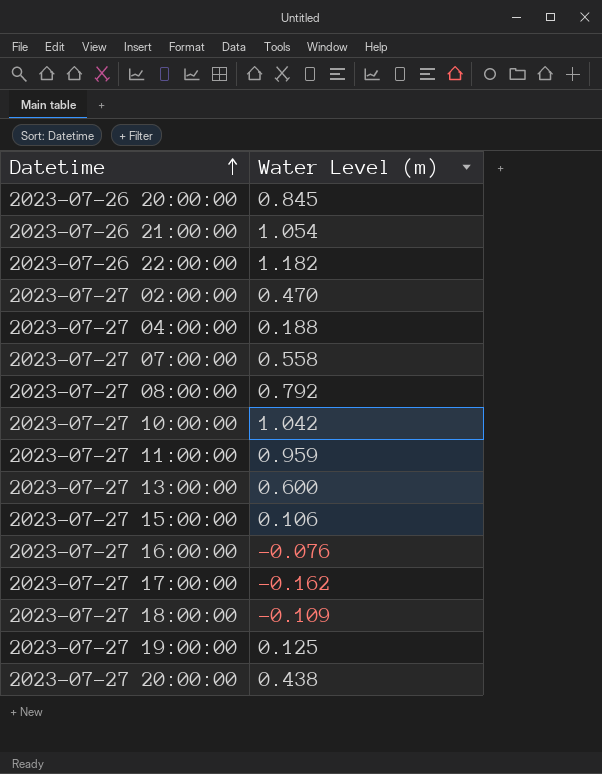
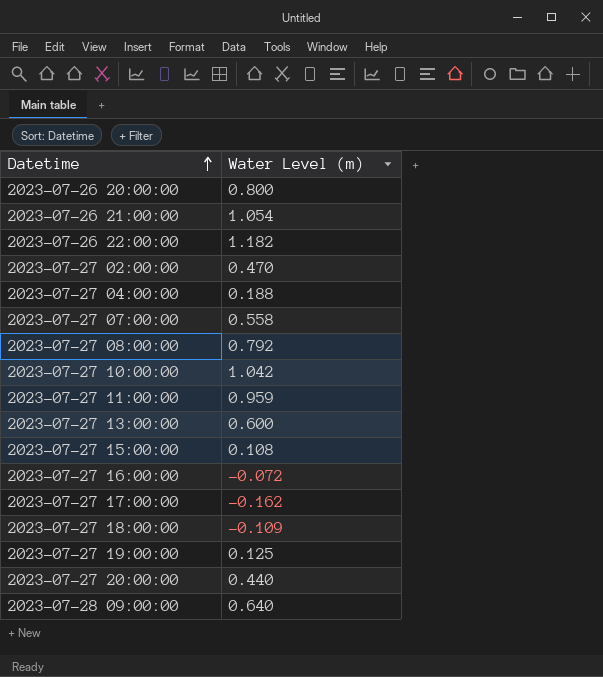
2023-07-26 20:00:00 | Water Level (m): 0.845 -> 0.800
2023-07-27 15:00:00 | Water Level (m): 0.106 -> 0.108
2023-07-27 16:00:00 | Water Level (m): -0.076 -> -0.072
2023-07-27 20:00:00 | Water Level (m): 0.438 -> 0.440
row 2023-07-28 09:00:00: none -> 0.640

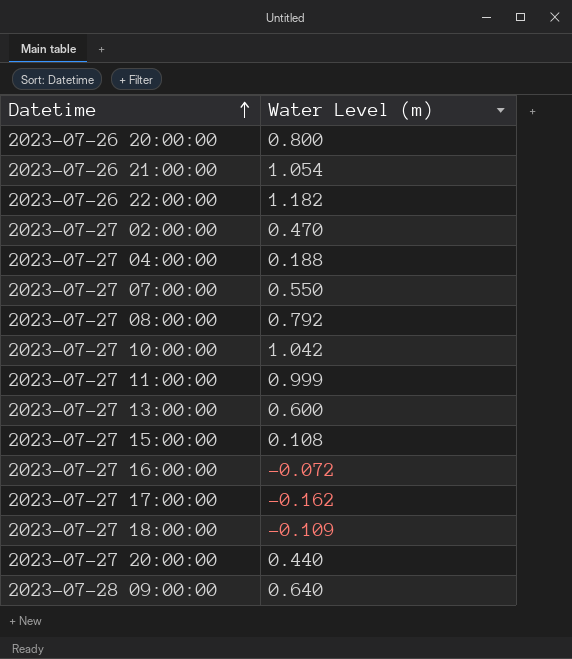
row 2023-07-27 19:00:00: 0.125 -> none
2023-07-27 07:00:00 | Water Level (m): 0.558 -> 0.550
2023-07-27 11:00:00 | Water Level (m): 0.959 -> 0.999

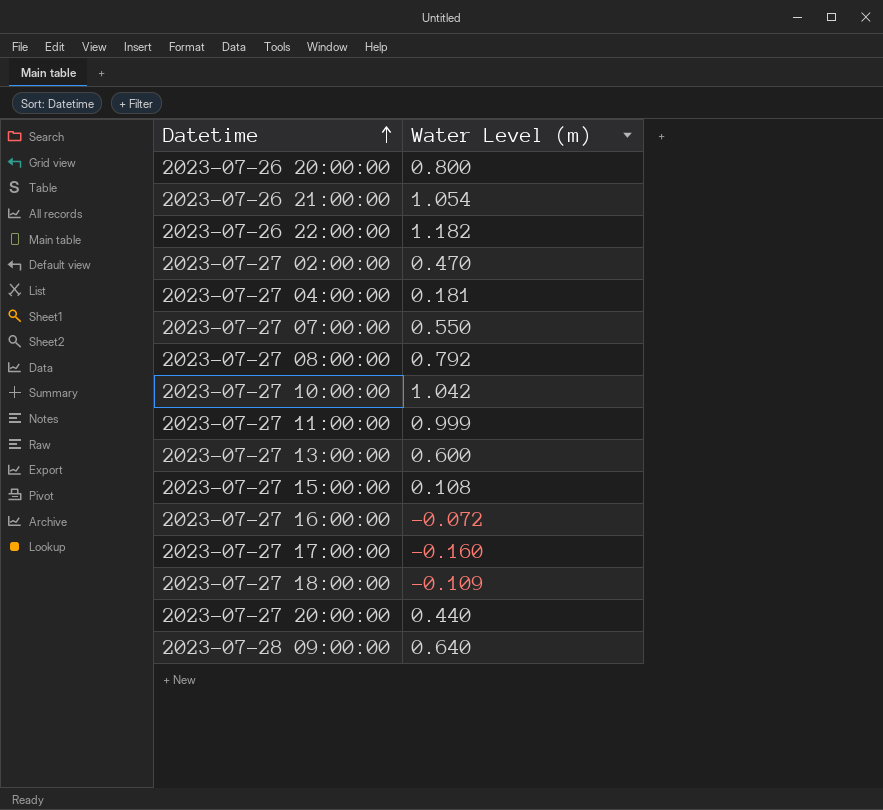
2023-07-27 04:00:00 | Water Level (m): 0.188 -> 0.181
2023-07-27 17:00:00 | Water Level (m): -0.162 -> -0.160

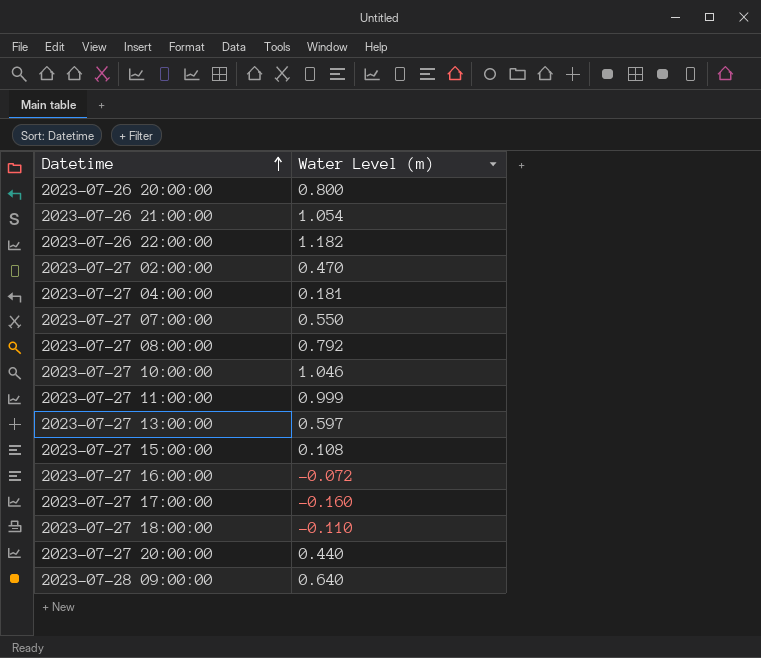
2023-07-27 10:00:00 | Water Level (m): 1.042 -> 1.046
2023-07-27 13:00:00 | Water Level (m): 0.600 -> 0.597
2023-07-27 18:00:00 | Water Level (m): -0.109 -> -0.110

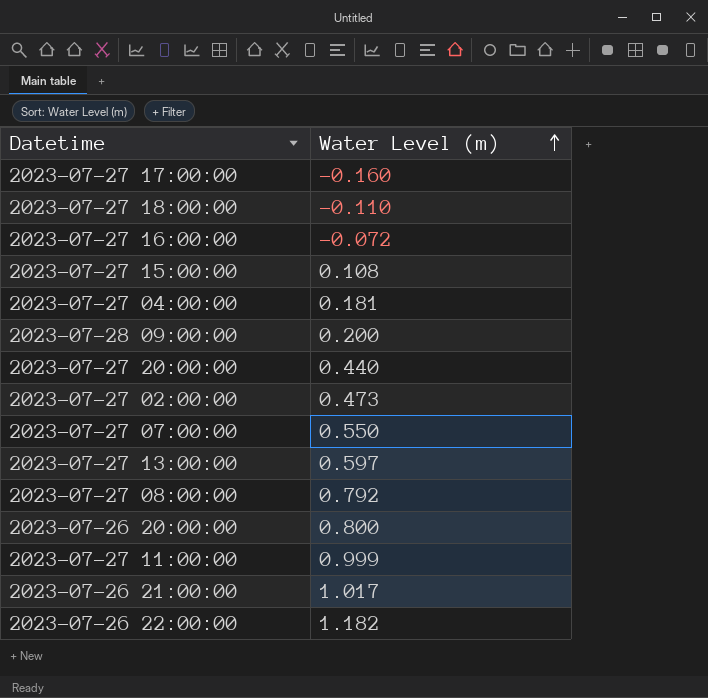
row order: Datetime ascending -> Water Level (m) ascending
row 2023-07-27 10:00:00: 1.046 -> none
2023-07-28 09:00:00 | Water Level (m): 0.640 -> 0.200
2023-07-27 02:00:00 | Water Level (m): 0.470 -> 0.473
2023-07-26 21:00:00 | Water Level (m): 1.054 -> 1.017

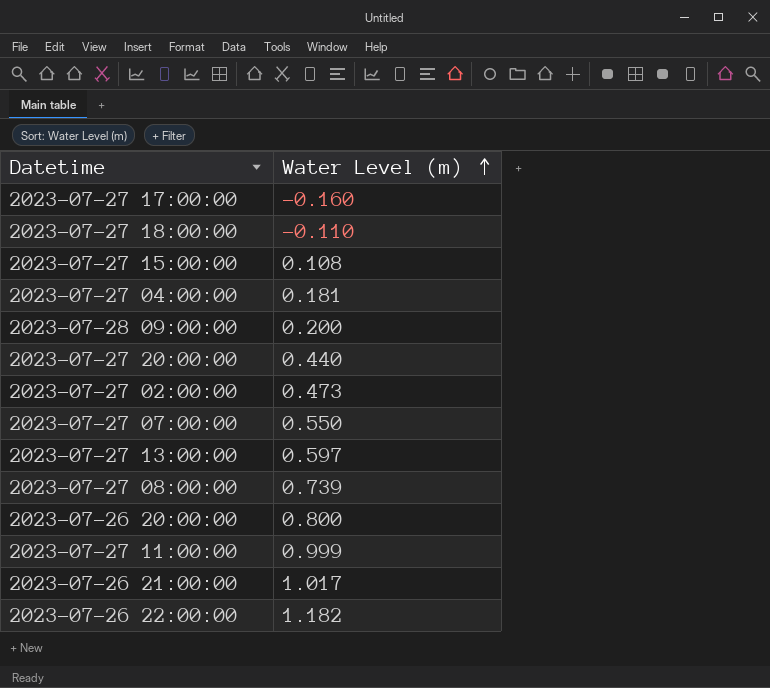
row 2023-07-27 16:00:00: -0.072 -> none
2023-07-27 08:00:00 | Water Level (m): 0.792 -> 0.739

